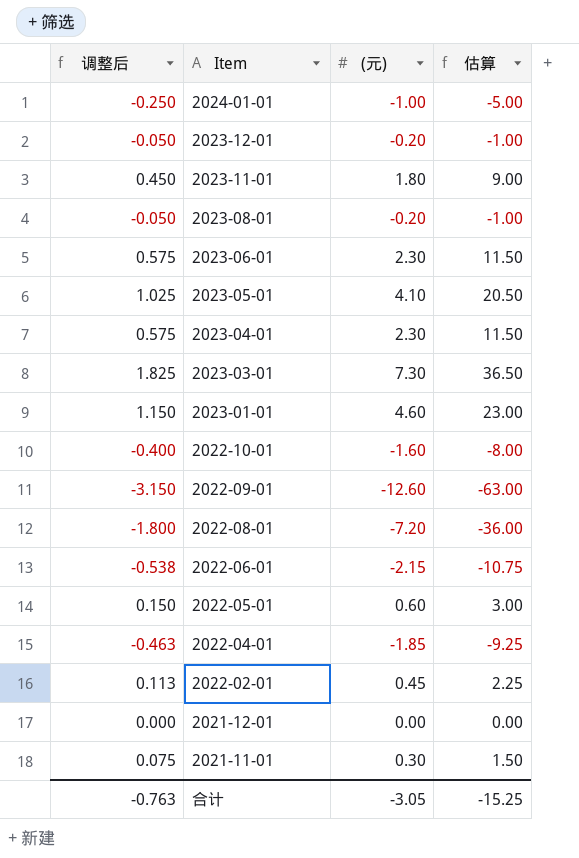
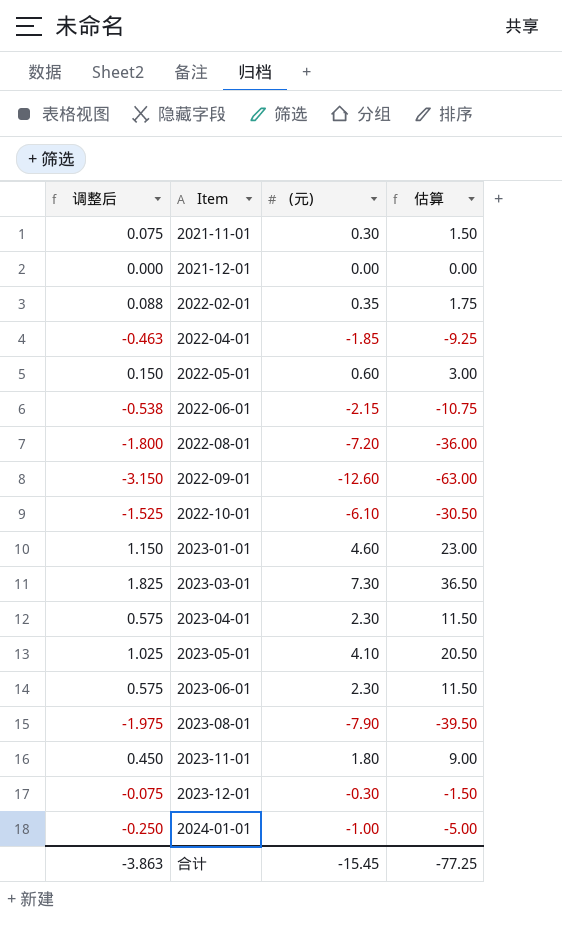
row order: Item descending -> Item ascending
2022-02-01 | 调整后: 0.113 -> 0.088
2022-02-01 | (元): 0.45 -> 0.35
2022-02-01 | 估算: 2.25 -> 1.75
2022-10-01 | 调整后: -0.400 -> -1.525
2022-10-01 | (元): -1.60 -> -6.10
2022-10-01 | 估算: -8.00 -> -30.50
2023-08-01 | 调整后: -0.050 -> -1.975
2023-08-01 | (元): -0.20 -> -7.90
2023-08-01 | 估算: -1.00 -> -39.50
2023-12-01 | 调整后: -0.050 -> -0.075
2023-12-01 | (元): -0.20 -> -0.30
2023-12-01 | 估算: -1.00 -> -1.50
合计 | 调整后: -0.763 -> -3.863
合计 | (元): -3.05 -> -15.45
合计 | 估算: -15.25 -> -77.25

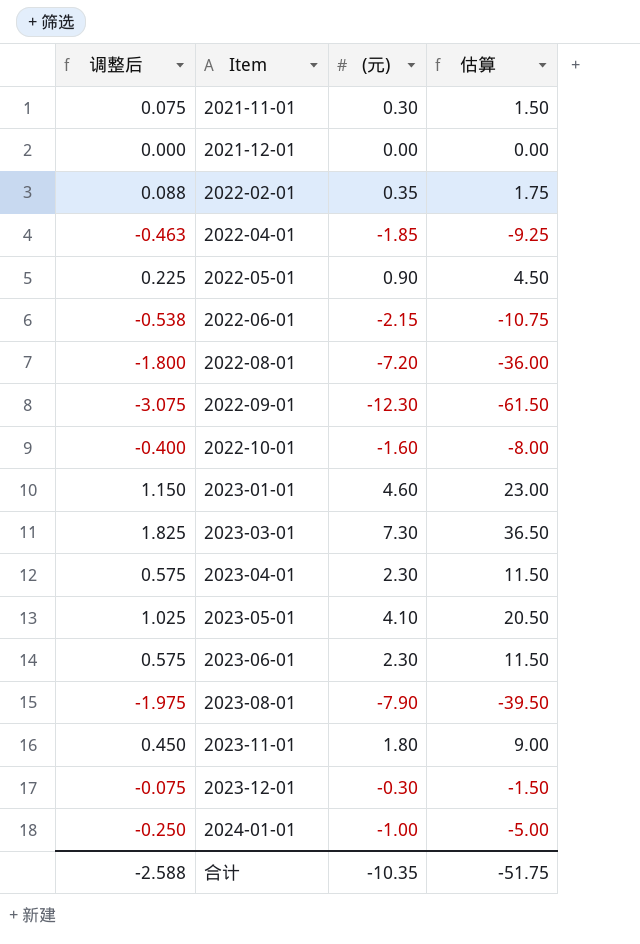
2022-05-01 | 调整后: 0.150 -> 0.225
2022-05-01 | (元): 0.60 -> 0.90
2022-05-01 | 估算: 3.00 -> 4.50
2022-09-01 | 调整后: -3.150 -> -3.075
2022-09-01 | (元): -12.60 -> -12.30
2022-09-01 | 估算: -63.00 -> -61.50
2022-10-01 | 调整后: -1.525 -> -0.400
2022-10-01 | (元): -6.10 -> -1.60
2022-10-01 | 估算: -30.50 -> -8.00
合计 | 调整后: -3.863 -> -2.588
合计 | (元): -15.45 -> -10.35
合计 | 估算: -77.25 -> -51.75

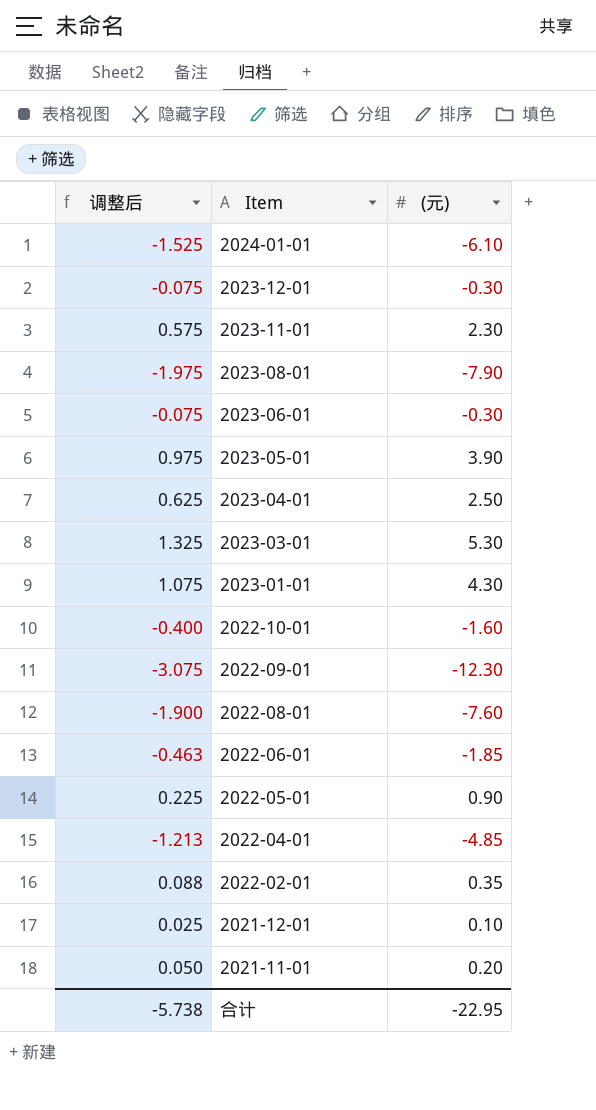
row order: Item ascending -> Item descending
column 估算 | formula: [(元)] * 5 -> none
2024-01-01 | 调整后: -0.250 -> -1.525
2024-01-01 | (元): -1.00 -> -6.10
2023-11-01 | 调整后: 0.450 -> 0.575
2023-11-01 | (元): 1.80 -> 2.30
2023-06-01 | 调整后: 0.575 -> -0.075
2023-06-01 | (元): 2.30 -> -0.30
2023-05-01 | 调整后: 1.025 -> 0.975
2023-05-01 | (元): 4.10 -> 3.90
2023-04-01 | 调整后: 0.575 -> 0.625
2023-04-01 | (元): 2.30 -> 2.50
2023-03-01 | 调整后: 1.825 -> 1.325
2023-03-01 | (元): 7.30 -> 5.30
2023-01-01 | 调整后: 1.150 -> 1.075
2023-01-01 | (元): 4.60 -> 4.30
2022-08-01 | 调整后: -1.800 -> -1.900
2022-08-01 | (元): -7.20 -> -7.60
2022-06-01 | 调整后: -0.538 -> -0.463
2022-06-01 | (元): -2.15 -> -1.85
2022-04-01 | 调整后: -0.463 -> -1.213
2022-04-01 | (元): -1.85 -> -4.85
2021-12-01 | 调整后: 0.000 -> 0.025
2021-12-01 | (元): 0.00 -> 0.10
2021-11-01 | 调整后: 0.075 -> 0.050
2021-11-01 | (元): 0.30 -> 0.20
合计 | 调整后: -2.588 -> -5.738
合计 | (元): -10.35 -> -22.95

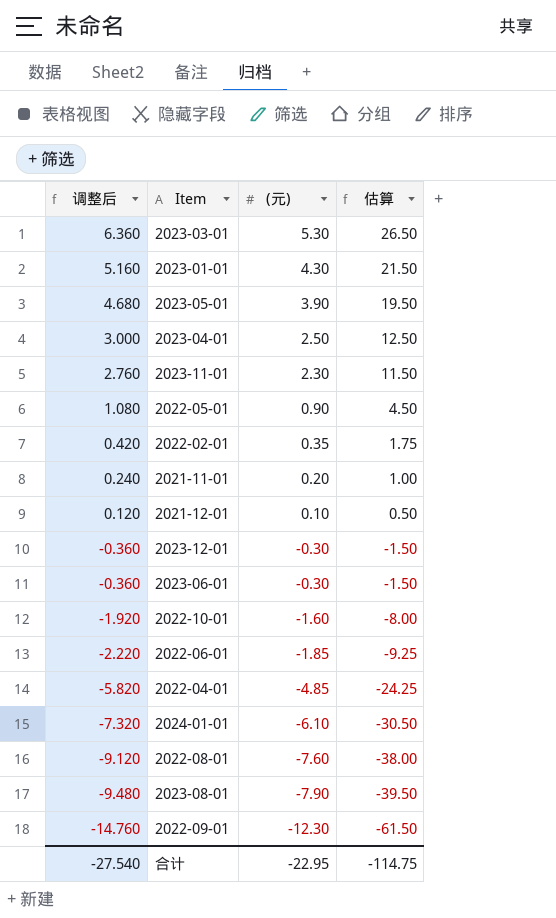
row order: Item descending -> 调整后 descending
column 调整后 | formula: [(元)] * 0.25 -> [(元)] * 1.2
column 估算 | formula: none -> [(元)] * 5
合计 | 调整后: -5.738 -> -27.540

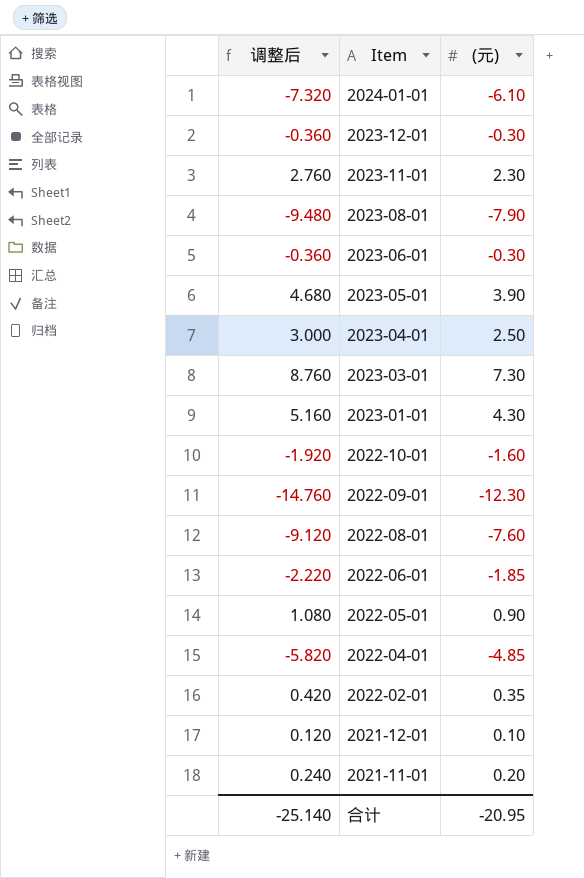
row order: 调整后 descending -> Item descending
column 估算 | formula: [(元)] * 5 -> none
2023-03-01 | 调整后: 6.360 -> 8.760
2023-03-01 | (元): 5.30 -> 7.30
合计 | 调整后: -27.540 -> -25.140
合计 | (元): -22.95 -> -20.95

